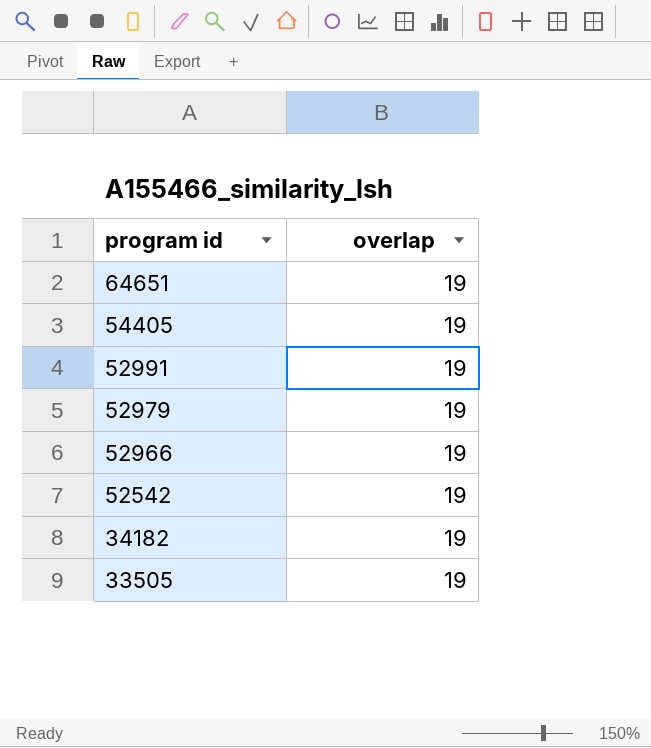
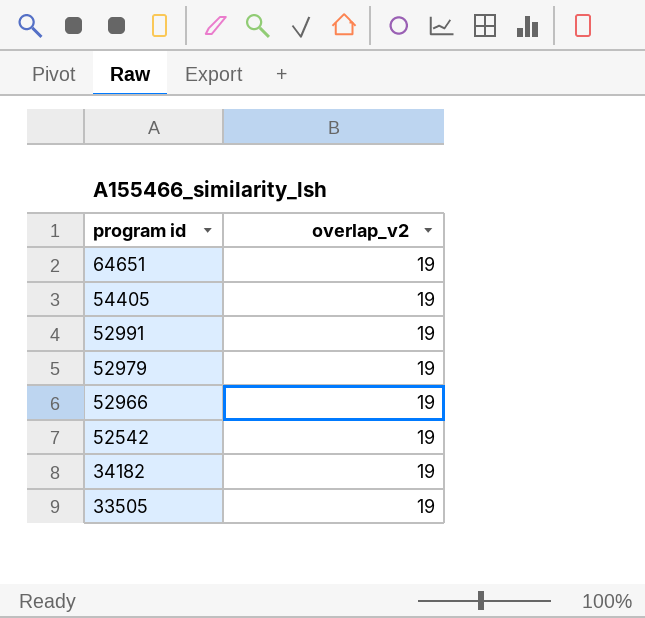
column name: overlap -> overlap_v2

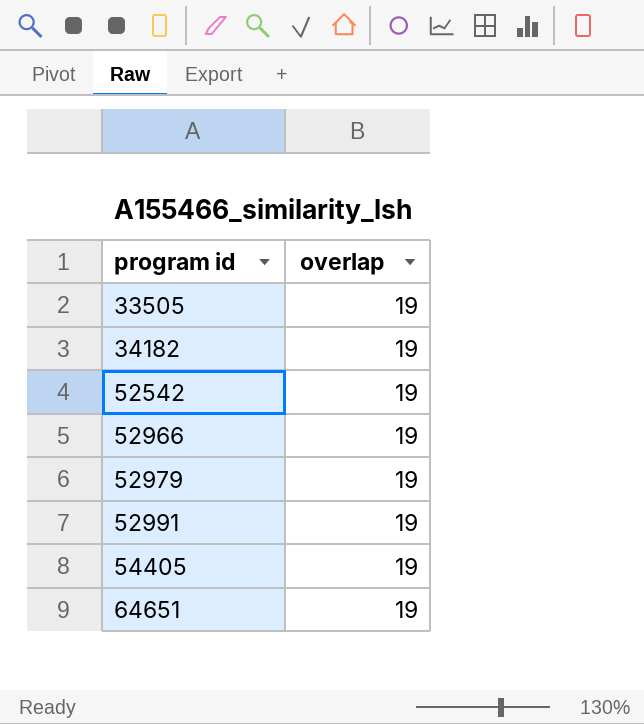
row order: program id descending -> program id ascending
column name: overlap_v2 -> overlap

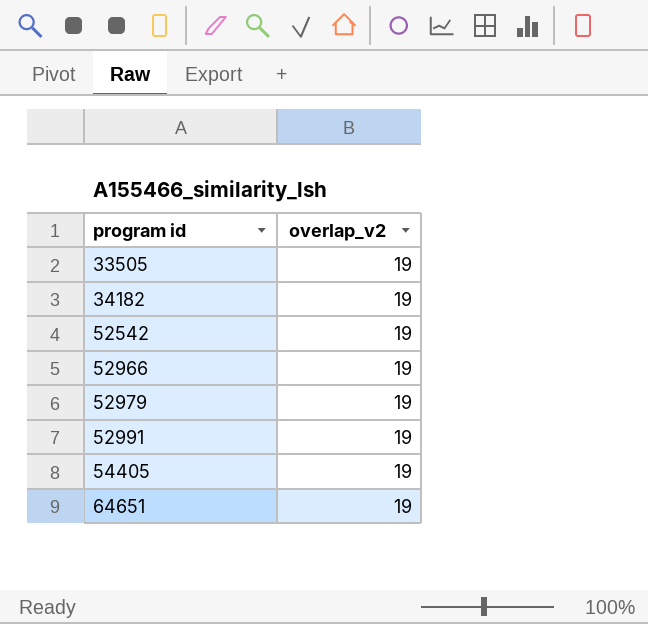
column name: overlap -> overlap_v2

